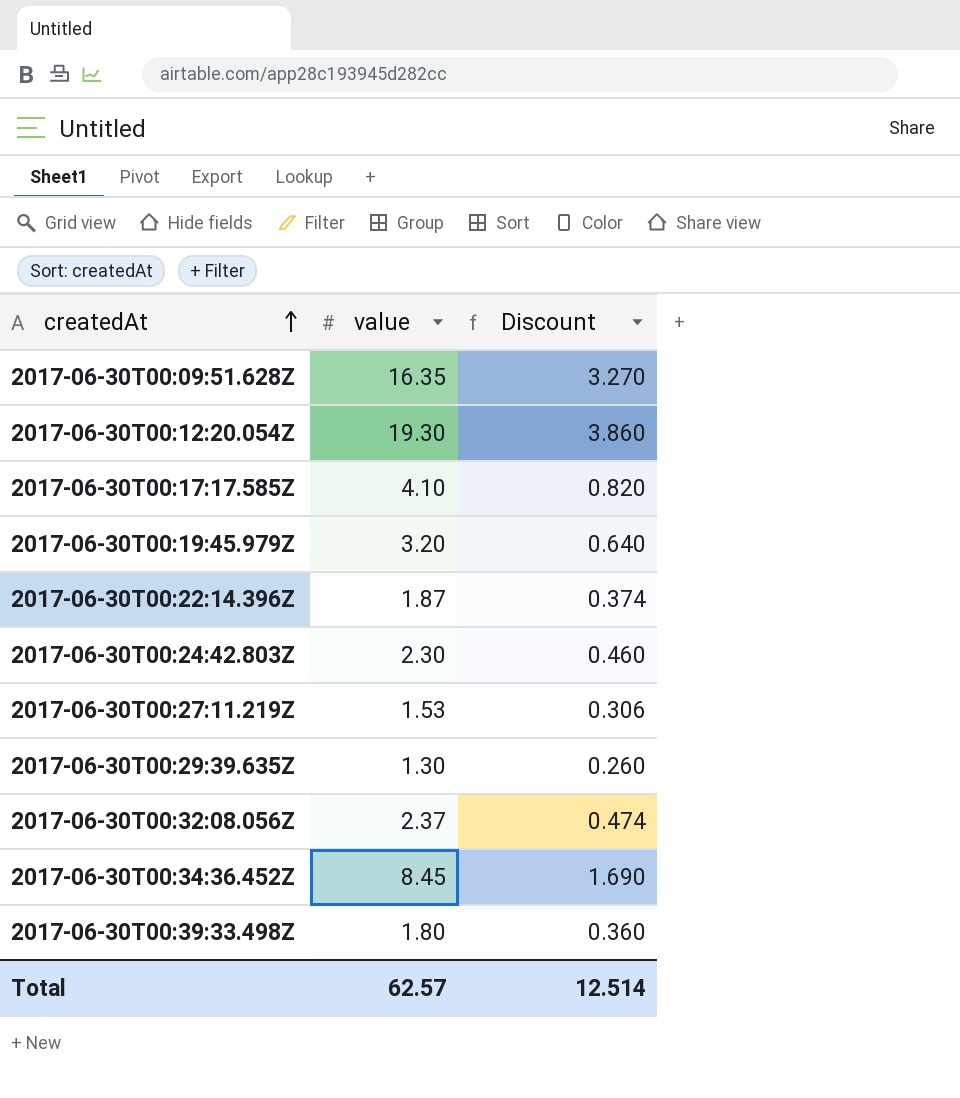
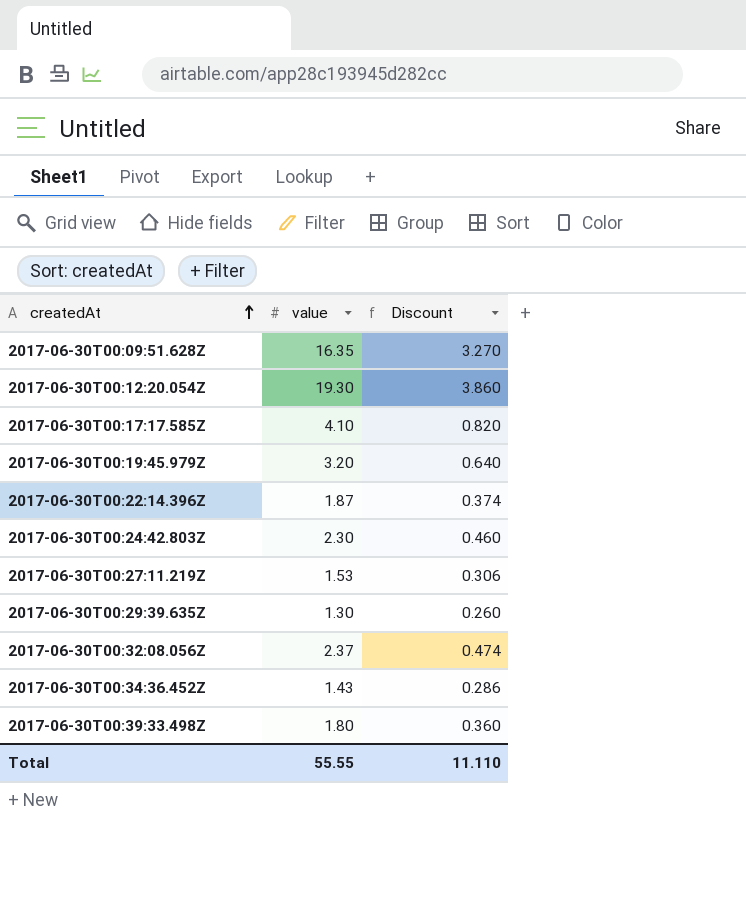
2017-06-30T00:34:36.452Z | value: 8.45 -> 1.43
2017-06-30T00:34:36.452Z | Discount: 1.690 -> 0.286
Total | value: 62.57 -> 55.55
Total | Discount: 12.514 -> 11.110

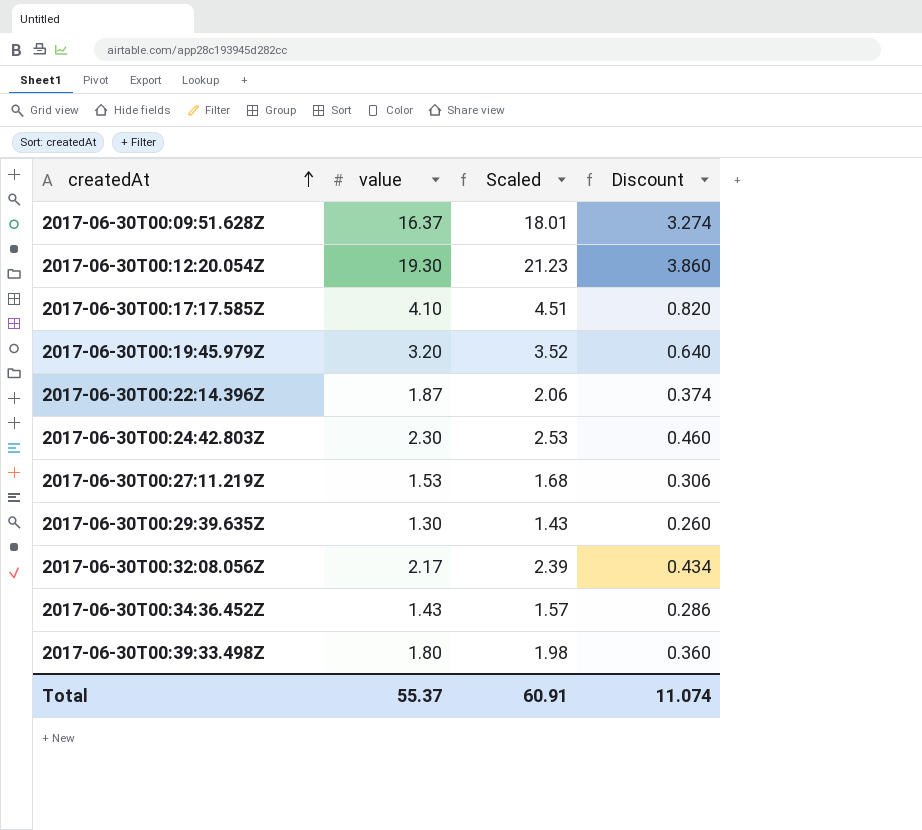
column Scaled | formula: none -> [value] * 1.1
2017-06-30T00:09:51.628Z | value: 16.35 -> 16.37
2017-06-30T00:09:51.628Z | Discount: 3.270 -> 3.274
2017-06-30T00:32:08.056Z | value: 2.37 -> 2.17
2017-06-30T00:32:08.056Z | Discount: 0.474 -> 0.434
Total | value: 55.55 -> 55.37
Total | Discount: 11.110 -> 11.074

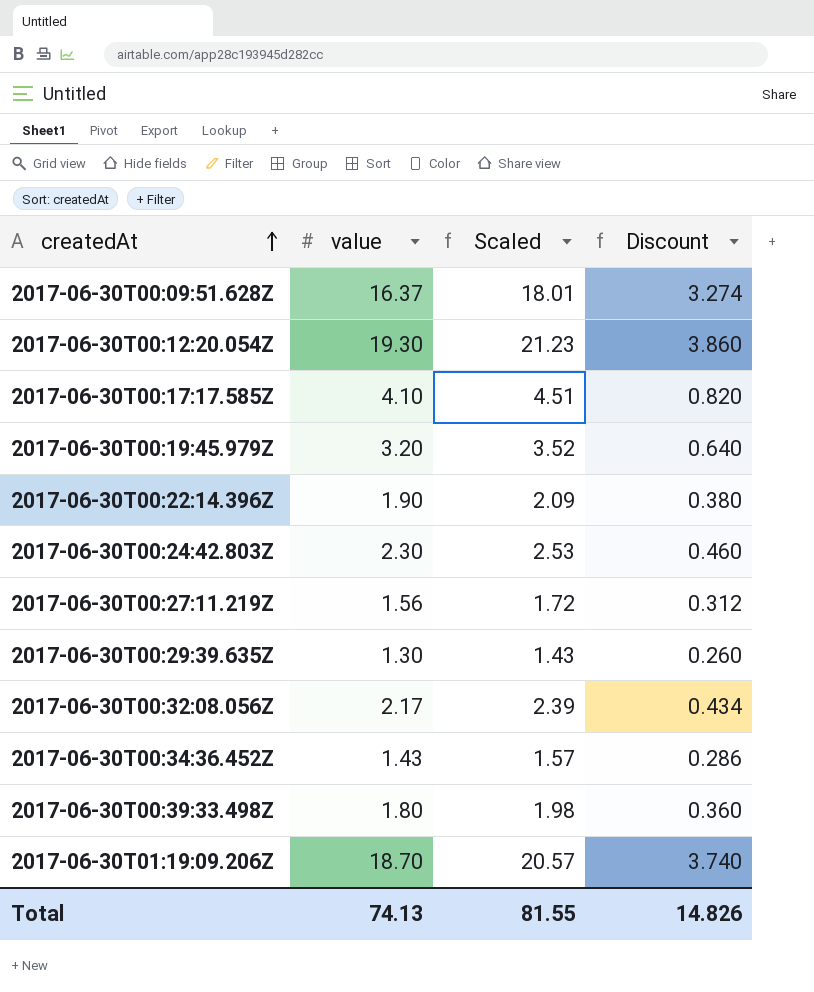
2017-06-30T00:22:14.396Z | value: 1.87 -> 1.90
2017-06-30T00:22:14.396Z | Scaled: 2.06 -> 2.09
2017-06-30T00:22:14.396Z | Discount: 0.374 -> 0.380
2017-06-30T00:27:11.219Z | value: 1.53 -> 1.56
2017-06-30T00:27:11.219Z | Scaled: 1.68 -> 1.72
2017-06-30T00:27:11.219Z | Discount: 0.306 -> 0.312
row 2017-06-30T01:19:09.206Z: none -> 18.70 | 20.57 | 3.740
Total | value: 55.37 -> 74.13
Total | Scaled: 60.91 -> 81.55
Total | Discount: 11.074 -> 14.826

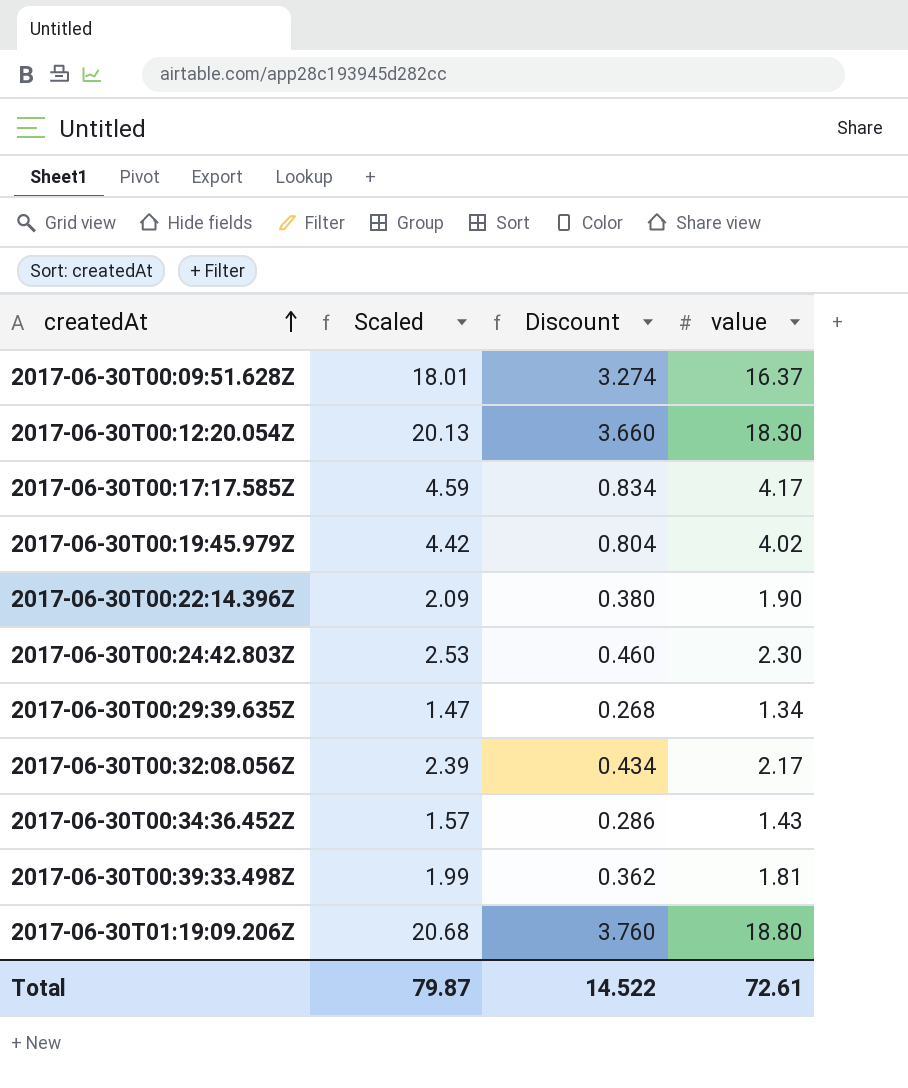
column value | position: 2 -> 4
row 2017-06-30T00:27:11.219Z: 1.56 | 1.72 | 0.312 -> none
2017-06-30T00:12:20.054Z | Scaled: 21.23 -> 20.13
2017-06-30T00:12:20.054Z | Discount: 3.860 -> 3.660
2017-06-30T00:12:20.054Z | value: 19.30 -> 18.30
2017-06-30T00:17:17.585Z | Scaled: 4.51 -> 4.59
2017-06-30T00:17:17.585Z | Discount: 0.820 -> 0.834
2017-06-30T00:17:17.585Z | value: 4.10 -> 4.17
2017-06-30T00:19:45.979Z | Scaled: 3.52 -> 4.42
2017-06-30T00:19:45.979Z | Discount: 0.640 -> 0.804
2017-06-30T00:19:45.979Z | value: 3.20 -> 4.02
2017-06-30T00:29:39.635Z | Scaled: 1.43 -> 1.47
2017-06-30T00:29:39.635Z | Discount: 0.260 -> 0.268
2017-06-30T00:29:39.635Z | value: 1.30 -> 1.34
2017-06-30T00:39:33.498Z | Scaled: 1.98 -> 1.99
2017-06-30T00:39:33.498Z | Discount: 0.360 -> 0.362
2017-06-30T00:39:33.498Z | value: 1.80 -> 1.81
2017-06-30T01:19:09.206Z | Scaled: 20.57 -> 20.68
2017-06-30T01:19:09.206Z | Discount: 3.740 -> 3.760
2017-06-30T01:19:09.206Z | value: 18.70 -> 18.80
Total | Scaled: 81.55 -> 79.87
Total | Discount: 14.826 -> 14.522
Total | value: 74.13 -> 72.61

